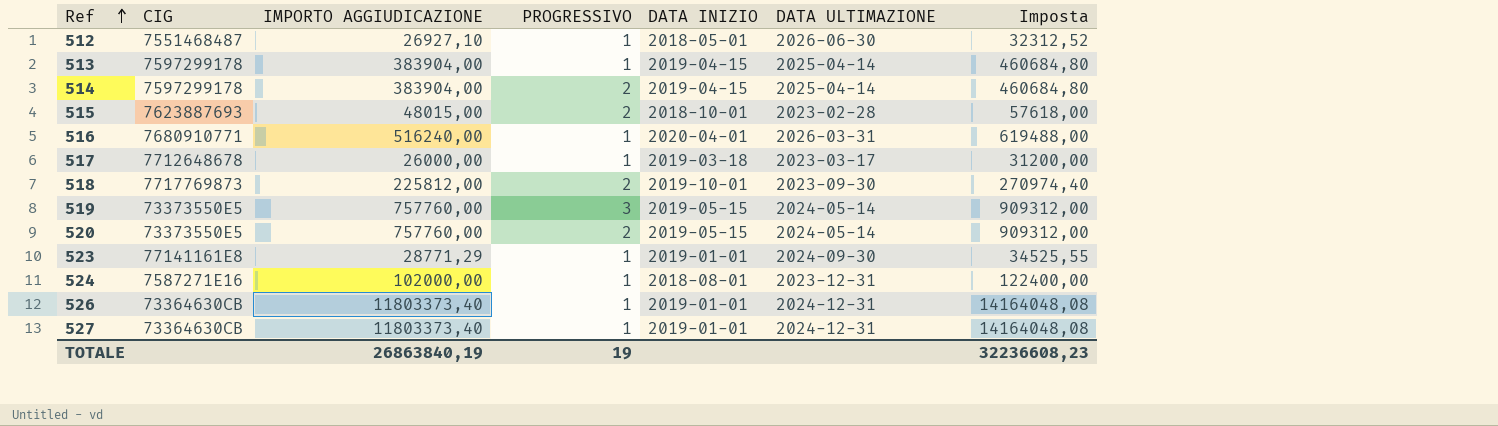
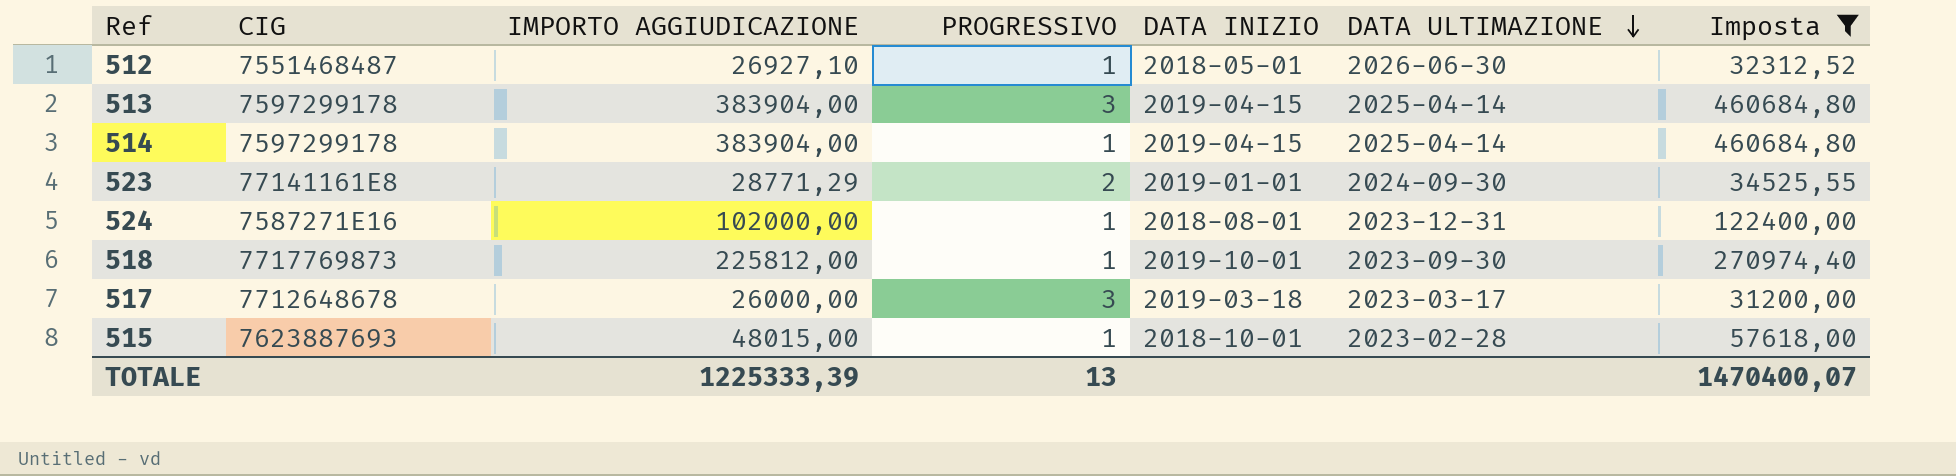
filter: none -> Imposta <= 460684,80
row order: Ref ascending -> DATA ULTIMAZIONE descending
513 | PROGRESSIVO: 1 -> 3
514 | PROGRESSIVO: 2 -> 1
523 | PROGRESSIVO: 1 -> 2
518 | PROGRESSIVO: 2 -> 1
517 | PROGRESSIVO: 1 -> 3
515 | PROGRESSIVO: 2 -> 1
TOTALE | IMPORTO AGGIUDICAZIONE: 26863840,19 -> 1225333,39
TOTALE | PROGRESSIVO: 19 -> 13
TOTALE | Imposta: 32236608,23 -> 1470400,07

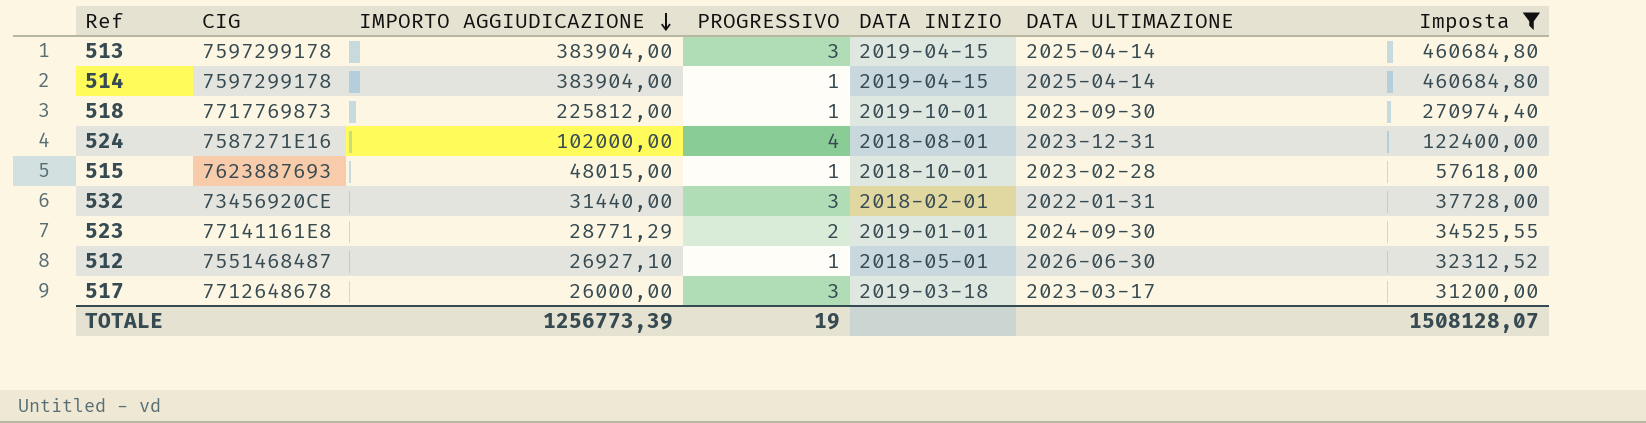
row order: DATA ULTIMAZIONE descending -> IMPORTO AGGIUDICAZIONE descending
524 | PROGRESSIVO: 1 -> 4
row 532: none -> 73456920CE | 31440,00 | 3 | 2018-02-01 | 2022-01-31 | 37728,00
TOTALE | IMPORTO AGGIUDICAZIONE: 1225333,39 -> 1256773,39
TOTALE | PROGRESSIVO: 13 -> 19
TOTALE | Imposta: 1470400,07 -> 1508128,07

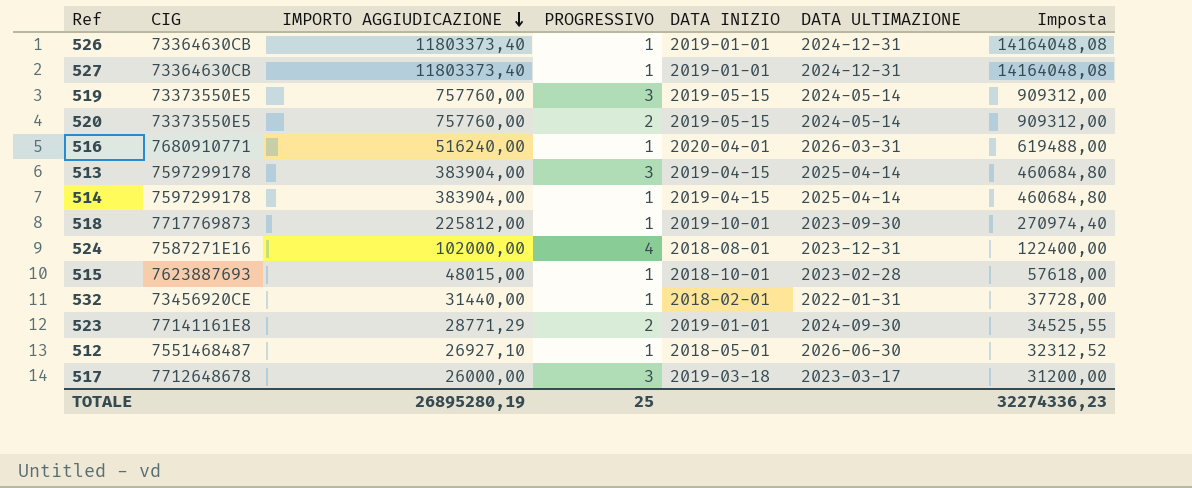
filter: Imposta <= 460684,80 -> none
532 | PROGRESSIVO: 3 -> 1
TOTALE | IMPORTO AGGIUDICAZIONE: 1256773,39 -> 26895280,19
TOTALE | PROGRESSIVO: 19 -> 25
TOTALE | Imposta: 1508128,07 -> 32274336,23

